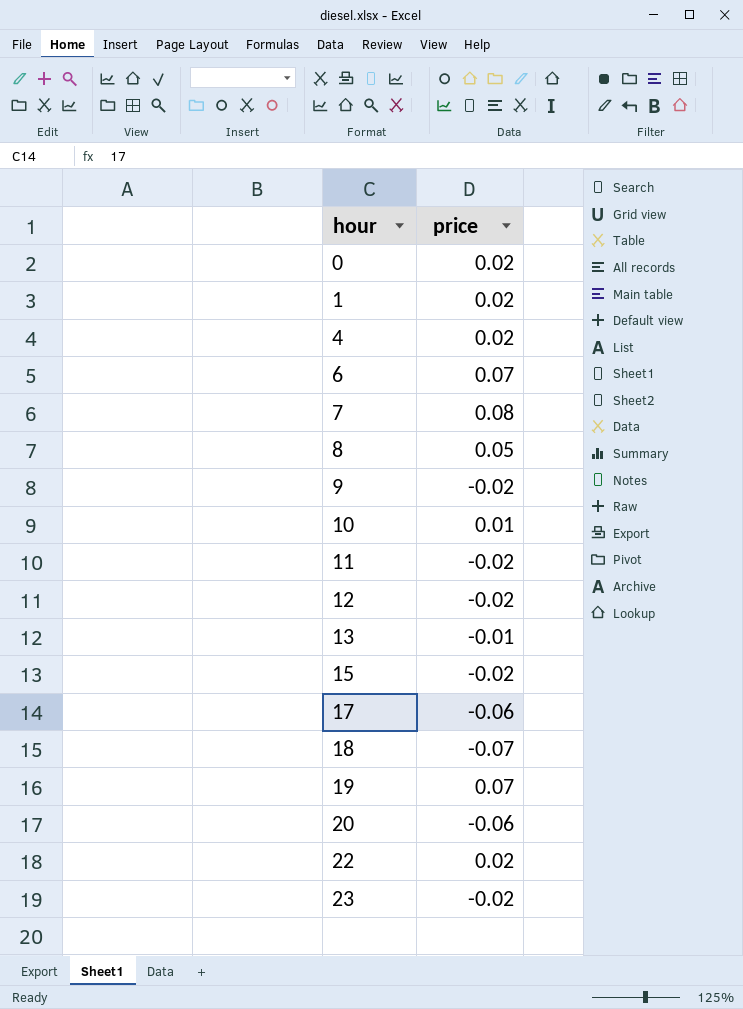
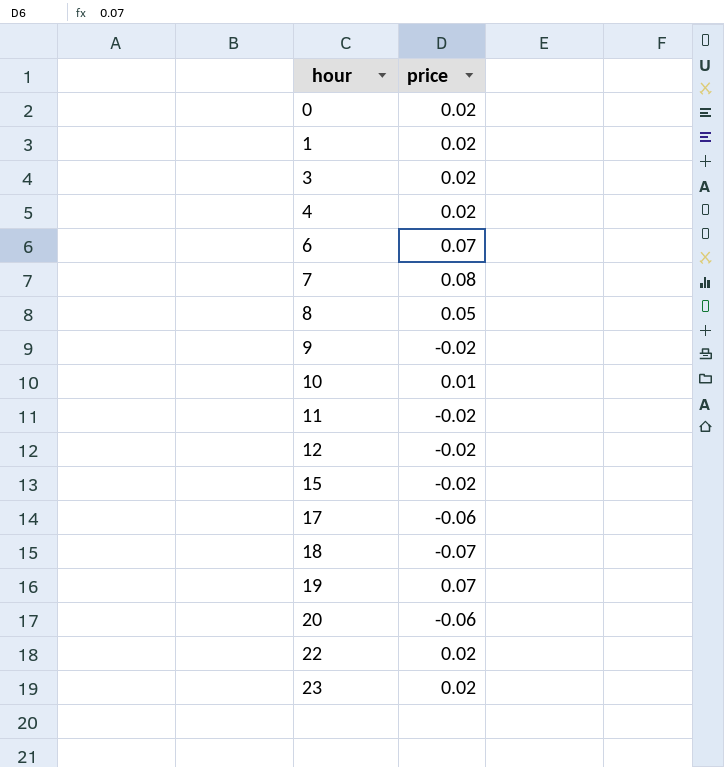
row 13: -0.01 -> none
row 3: none -> 0.02
23 | price: -0.02 -> 0.02

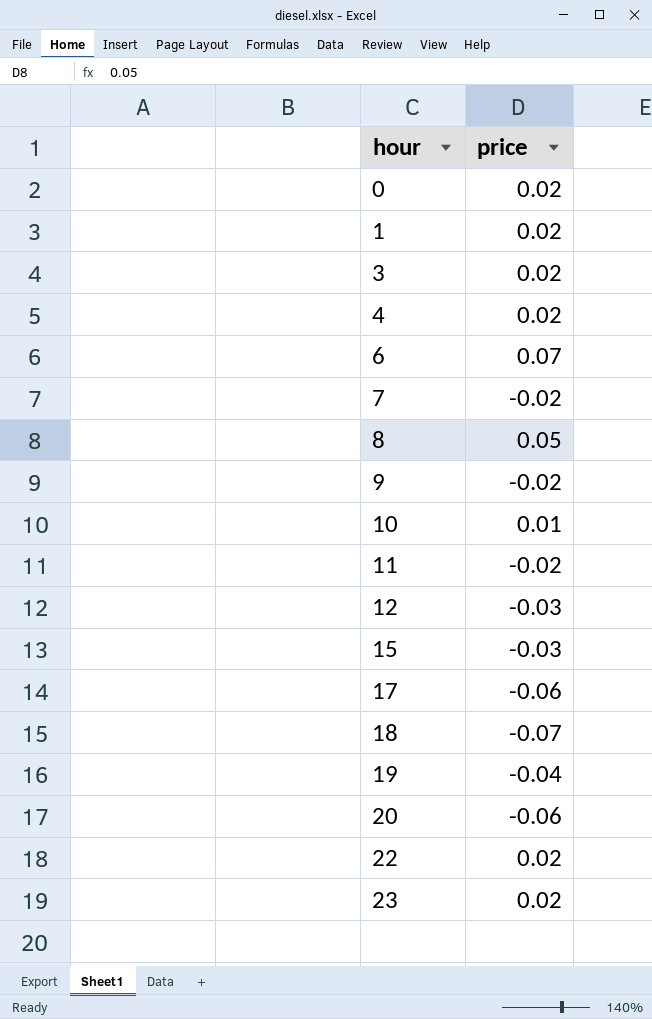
7 | price: 0.08 -> -0.02
12 | price: -0.02 -> -0.03
15 | price: -0.02 -> -0.03
19 | price: 0.07 -> -0.04

